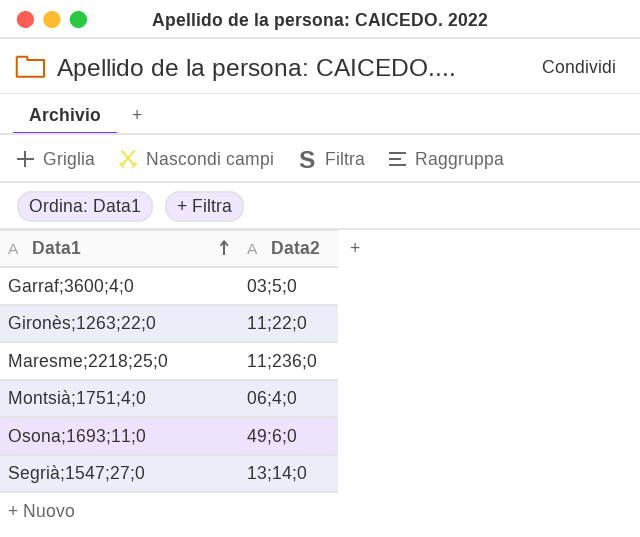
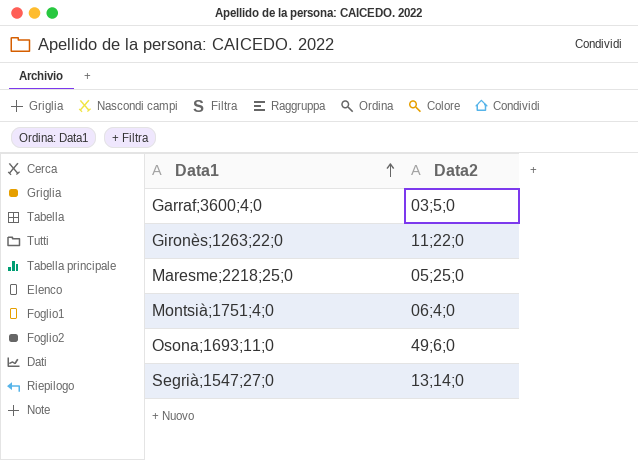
Maresme;2218;25;0 | Data2: 11;236;0 -> 05;25;0

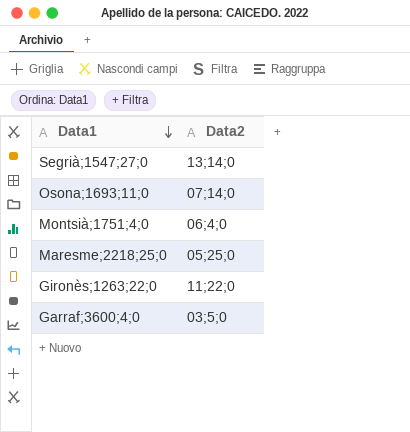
row order: Data1 ascending -> Data1 descending
Osona;1693;11;0 | Data2: 49;6;0 -> 07;14;0

